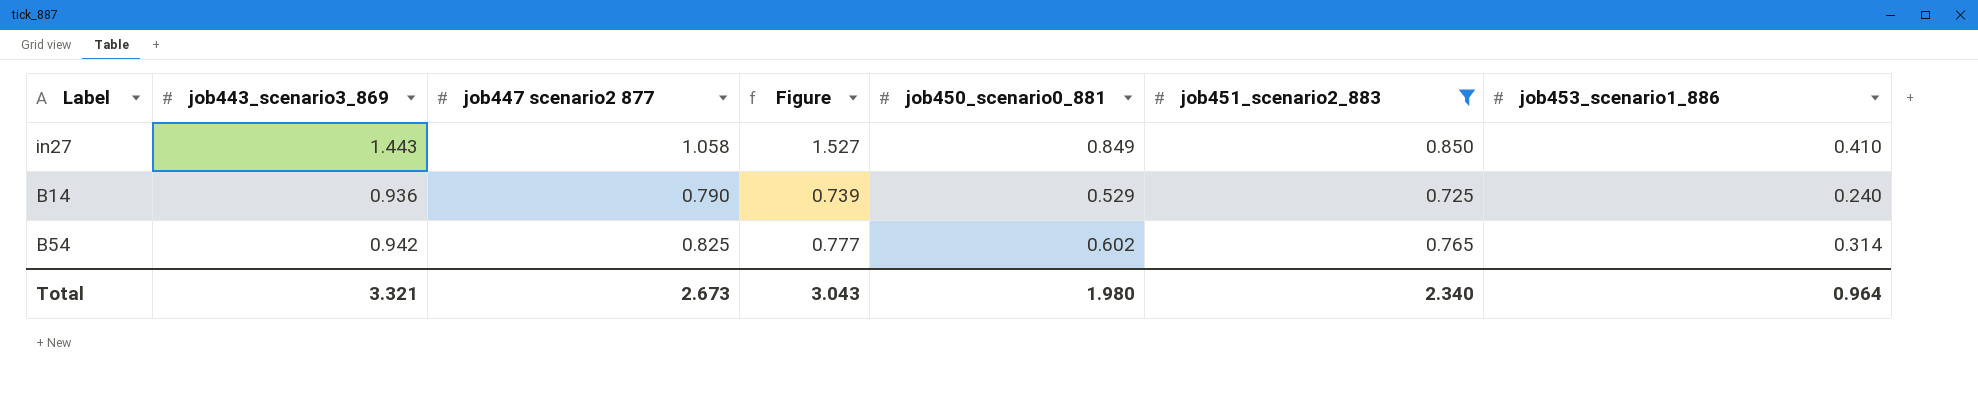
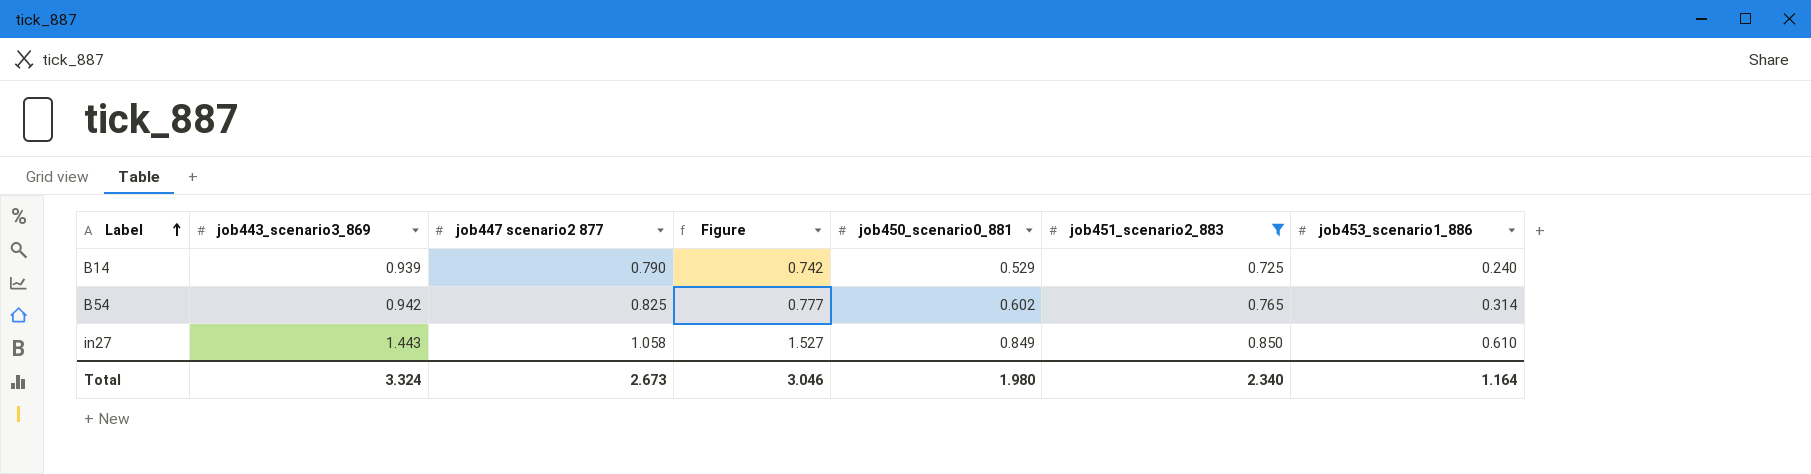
row order: none -> Label ascending
B14 | job443_scenario3_869: 0.936 -> 0.939
B14 | Figure: 0.739 -> 0.742
in27 | job453_scenario1_886: 0.410 -> 0.610
Total | job443_scenario3_869: 3.321 -> 3.324
Total | Figure: 3.043 -> 3.046
Total | job453_scenario1_886: 0.964 -> 1.164

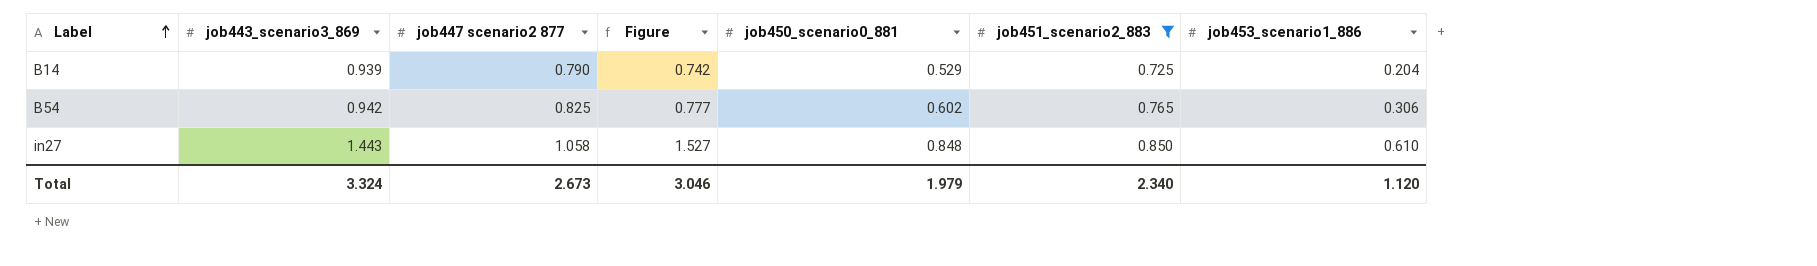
B14 | job453_scenario1_886: 0.240 -> 0.204
B54 | job453_scenario1_886: 0.314 -> 0.306
in27 | job450_scenario0_881: 0.849 -> 0.848
Total | job450_scenario0_881: 1.980 -> 1.979
Total | job453_scenario1_886: 1.164 -> 1.120

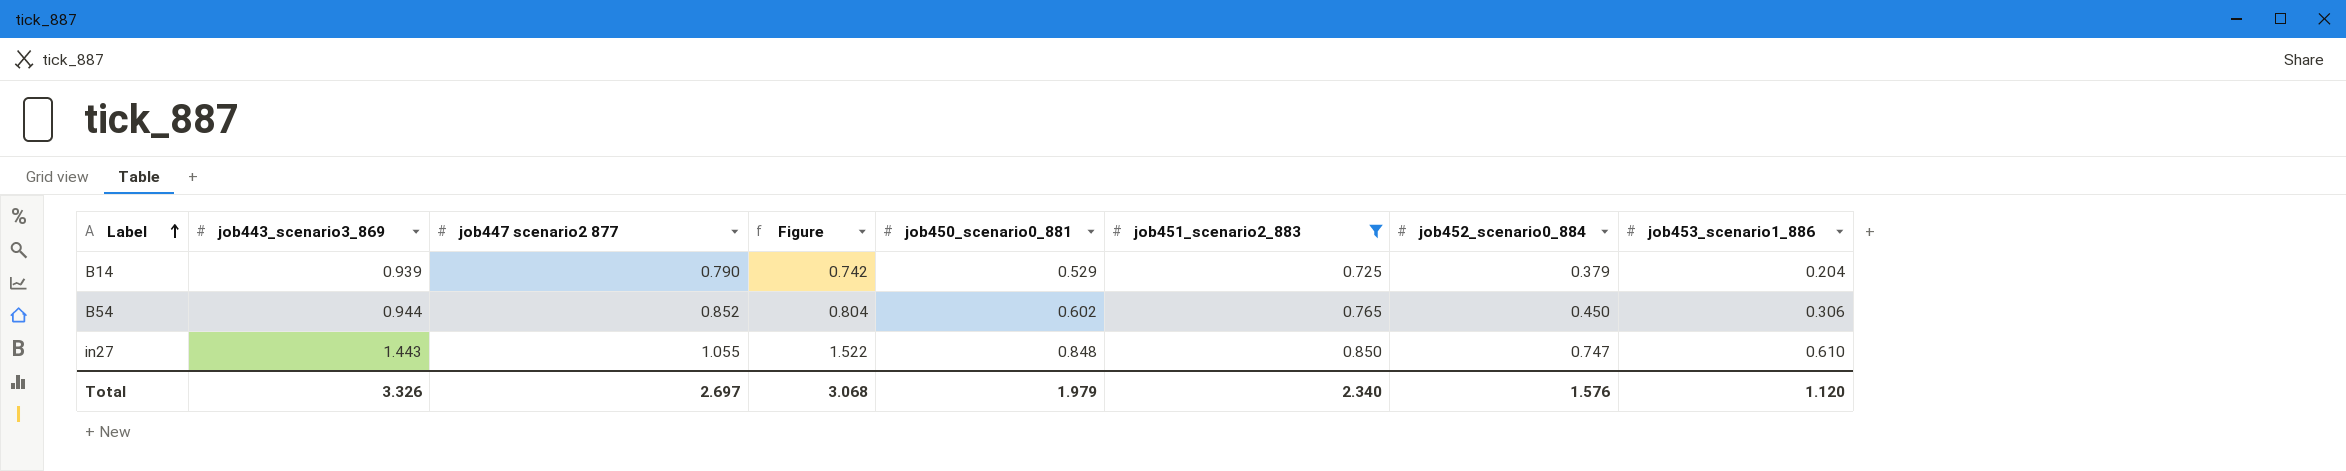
column job452_scenario0_884 | position: none -> 7
B54 | job443_scenario3_869: 0.942 -> 0.944
B54 | job447 scenario2 877: 0.825 -> 0.852
B54 | Figure: 0.777 -> 0.804
in27 | job447 scenario2 877: 1.058 -> 1.055
in27 | Figure: 1.527 -> 1.522
Total | job443_scenario3_869: 3.324 -> 3.326
Total | job447 scenario2 877: 2.673 -> 2.697
Total | Figure: 3.046 -> 3.068

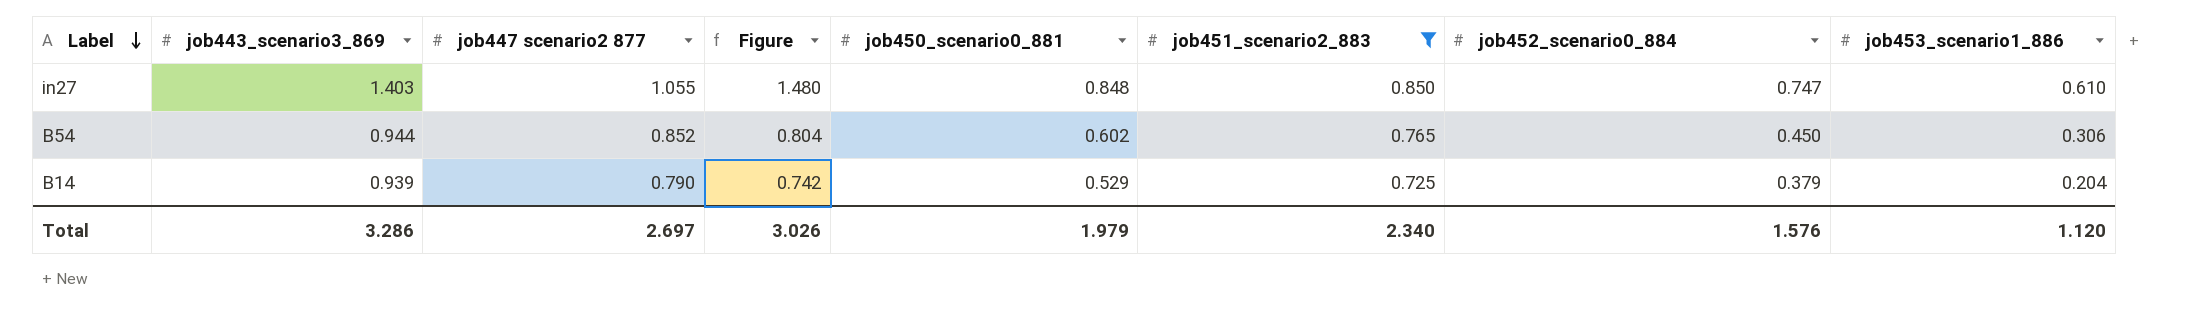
row order: Label ascending -> Label descending
in27 | job443_scenario3_869: 1.443 -> 1.403
in27 | Figure: 1.522 -> 1.480
Total | job443_scenario3_869: 3.326 -> 3.286
Total | Figure: 3.068 -> 3.026

